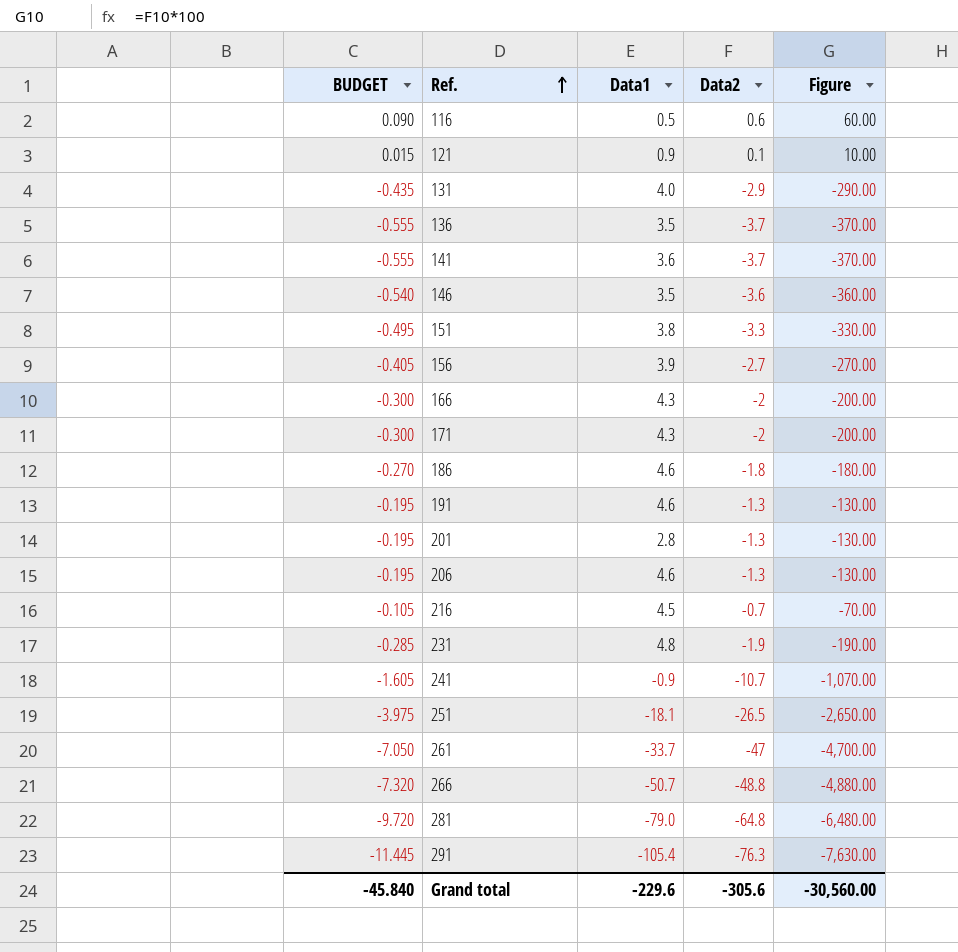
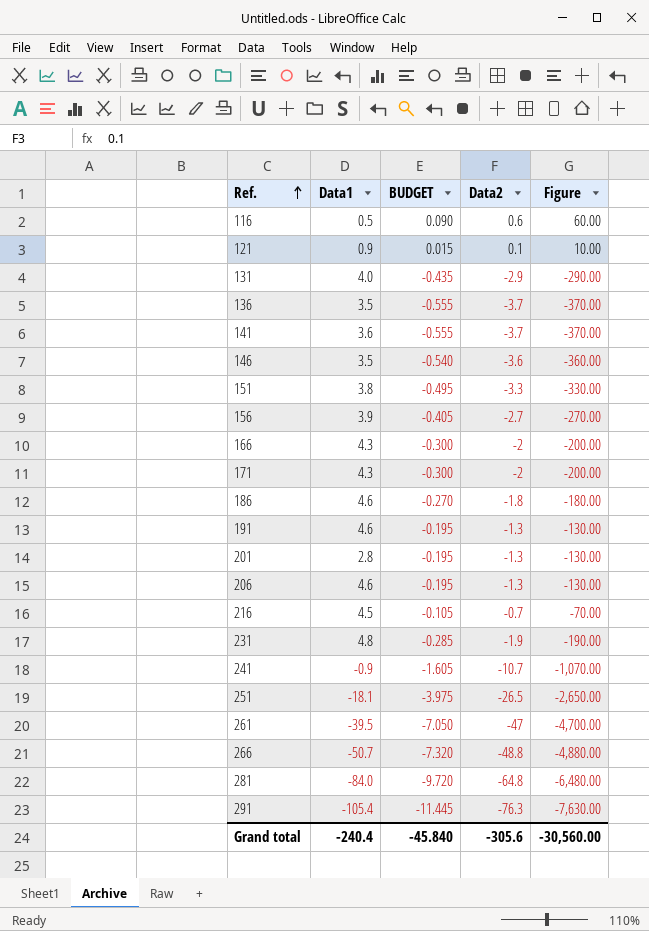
column BUDGET | position: 1 -> 3
261 | Data1: -33.7 -> -39.5
281 | Data1: -79.0 -> -84.0
Grand total | Data1: -229.6 -> -240.4

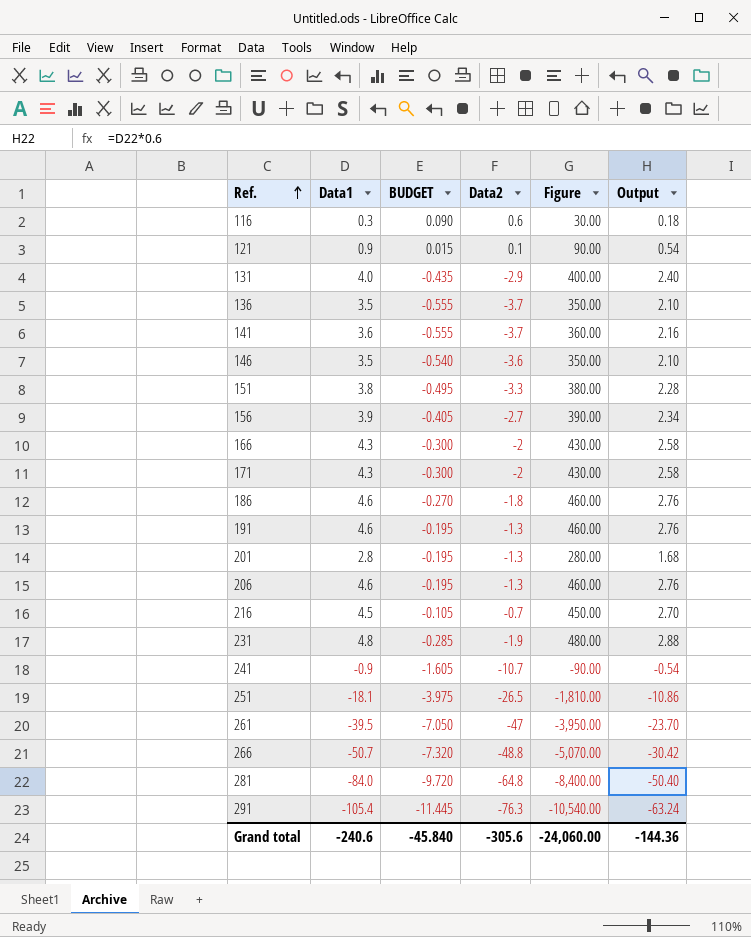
column Figure | formula: [Data2] * 100 -> [Data1] * 100
column Output | formula: none -> [Data1] * 0.6
116 | Data1: 0.5 -> 0.3
Grand total | Data1: -240.4 -> -240.6
Grand total | Figure: -30,560.00 -> -24,060.00

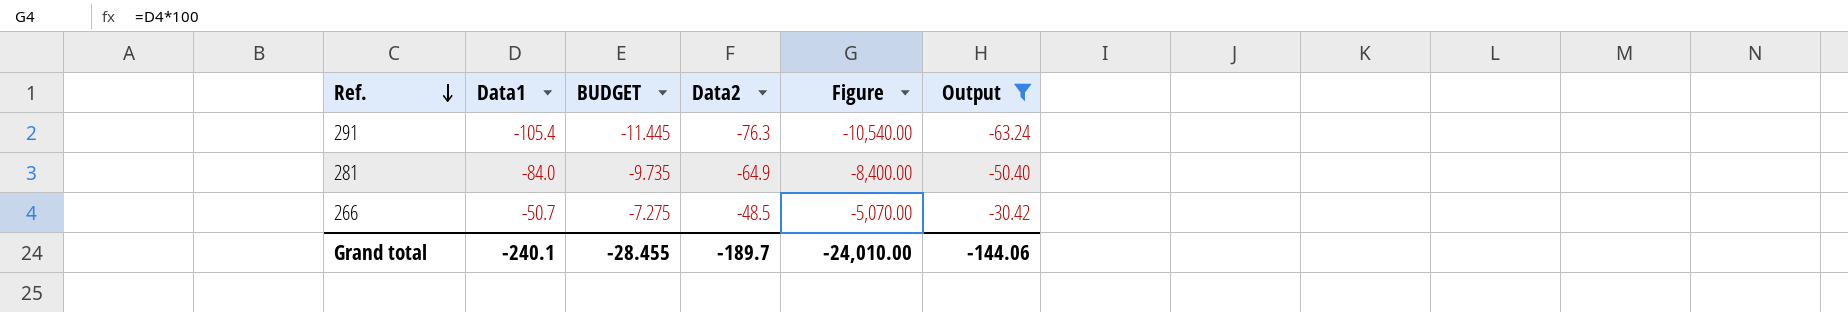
filter: none -> Output <= -30.42
row order: Ref. ascending -> Ref. descending
281 | BUDGET: -9.720 -> -9.735
281 | Data2: -64.8 -> -64.9
266 | BUDGET: -7.320 -> -7.275
266 | Data2: -48.8 -> -48.5
Grand total | Data1: -240.6 -> -240.1
Grand total | BUDGET: -45.840 -> -28.455
Grand total | Data2: -305.6 -> -189.7
Grand total | Figure: -24,060.00 -> -24,010.00
Grand total | Output: -144.36 -> -144.06

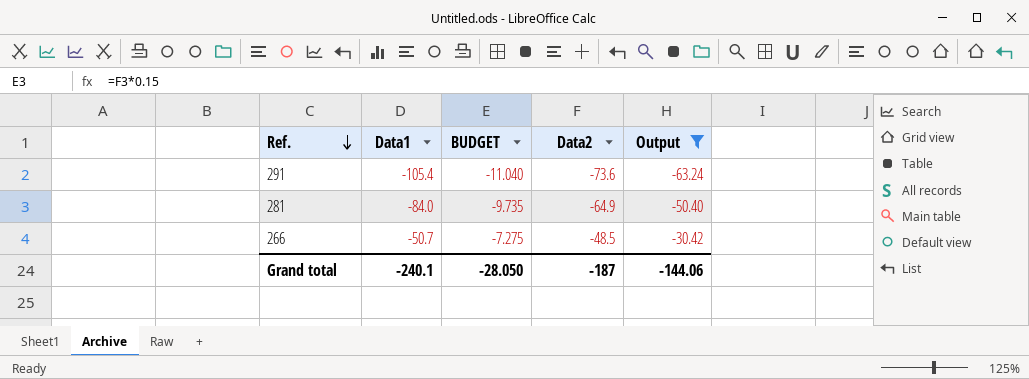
column Figure | formula: [Data1] * 100 -> none
291 | BUDGET: -11.445 -> -11.040
291 | Data2: -76.3 -> -73.6
Grand total | BUDGET: -28.455 -> -28.050
Grand total | Data2: -189.7 -> -187

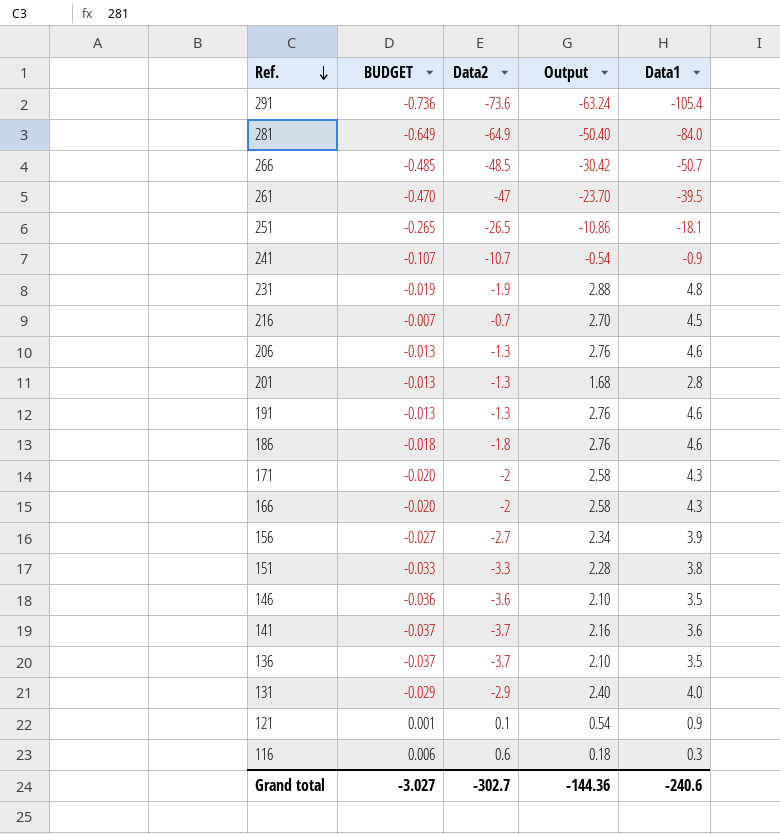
filter: Output <= -30.42 -> none
column BUDGET | formula: [Data2] * 0.15 -> [Data2] * 0.01
column Data1 | position: 2 -> 5
Grand total | BUDGET: -28.050 -> -3.027
Grand total | Data2: -187 -> -302.7
Grand total | Output: -144.06 -> -144.36
Grand total | Data1: -240.1 -> -240.6

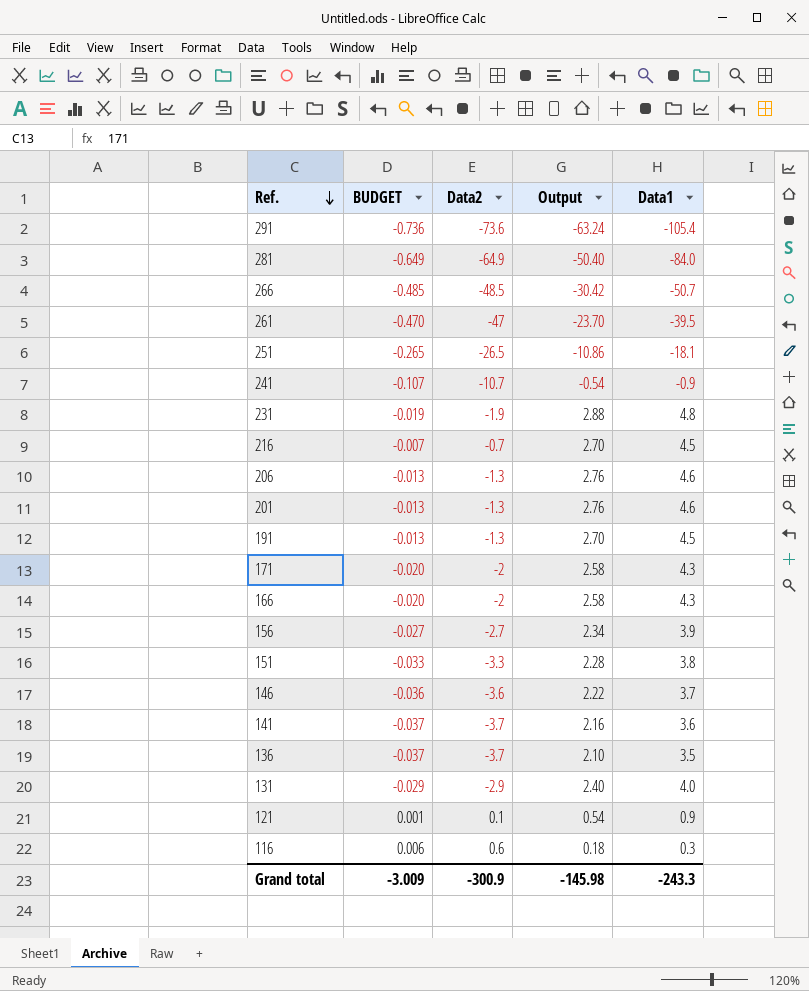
row 186: -0.018 | -1.8 | 2.76 | 4.6 -> none
201 | Output: 1.68 -> 2.76
201 | Data1: 2.8 -> 4.6
191 | Output: 2.76 -> 2.70
191 | Data1: 4.6 -> 4.5
146 | Output: 2.10 -> 2.22
146 | Data1: 3.5 -> 3.7
Grand total | BUDGET: -3.027 -> -3.009
Grand total | Data2: -302.7 -> -300.9
Grand total | Output: -144.36 -> -145.98
Grand total | Data1: -240.6 -> -243.3

